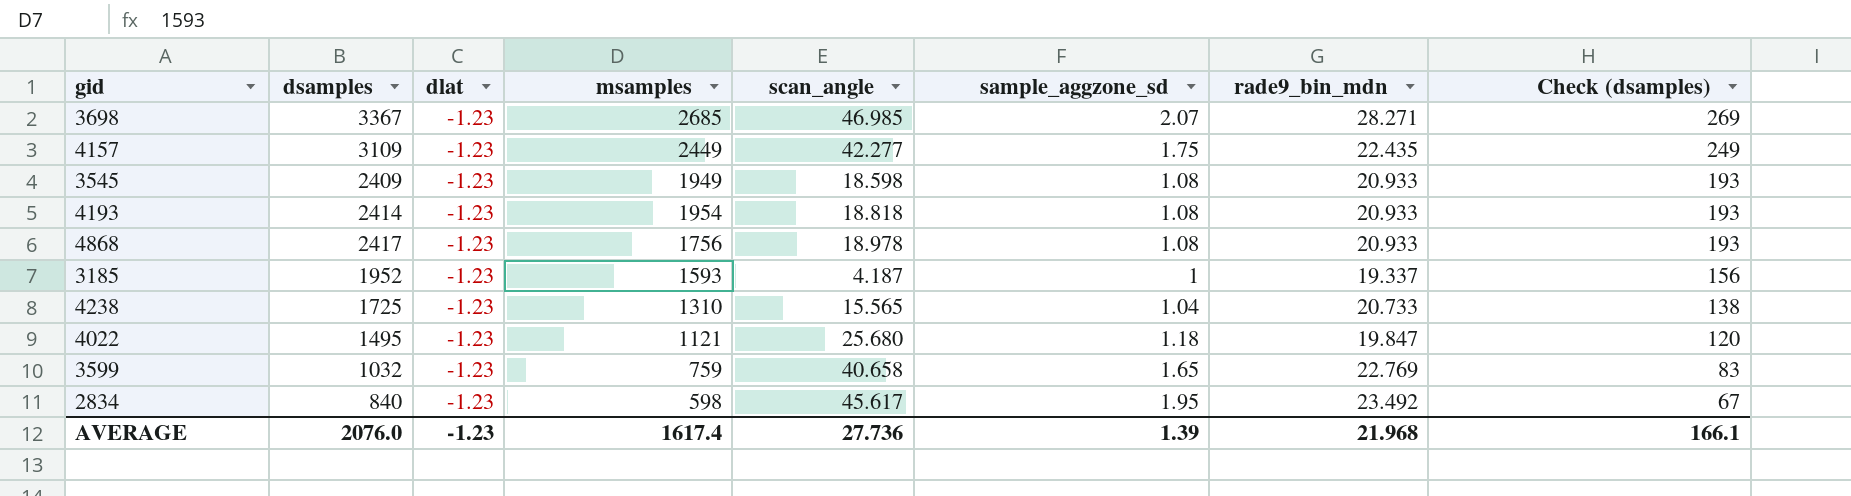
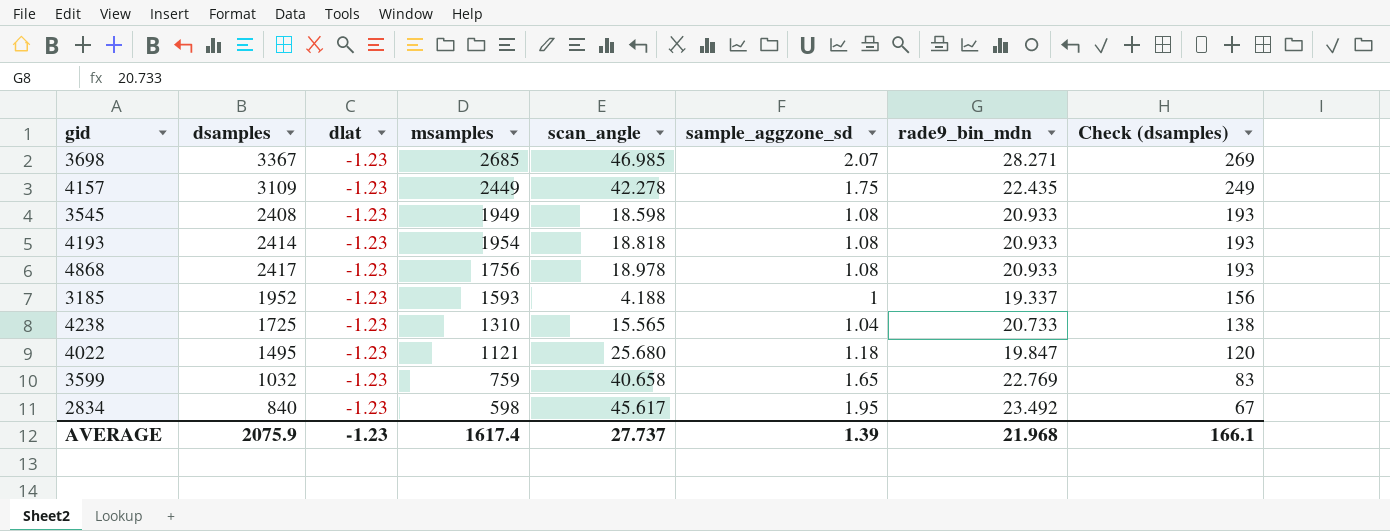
4157 | scan_angle: 42.277 -> 42.278
3545 | dsamples: 2409 -> 2408
3185 | scan_angle: 4.187 -> 4.188
AVERAGE | dsamples: 2076.0 -> 2075.9
AVERAGE | scan_angle: 27.736 -> 27.737

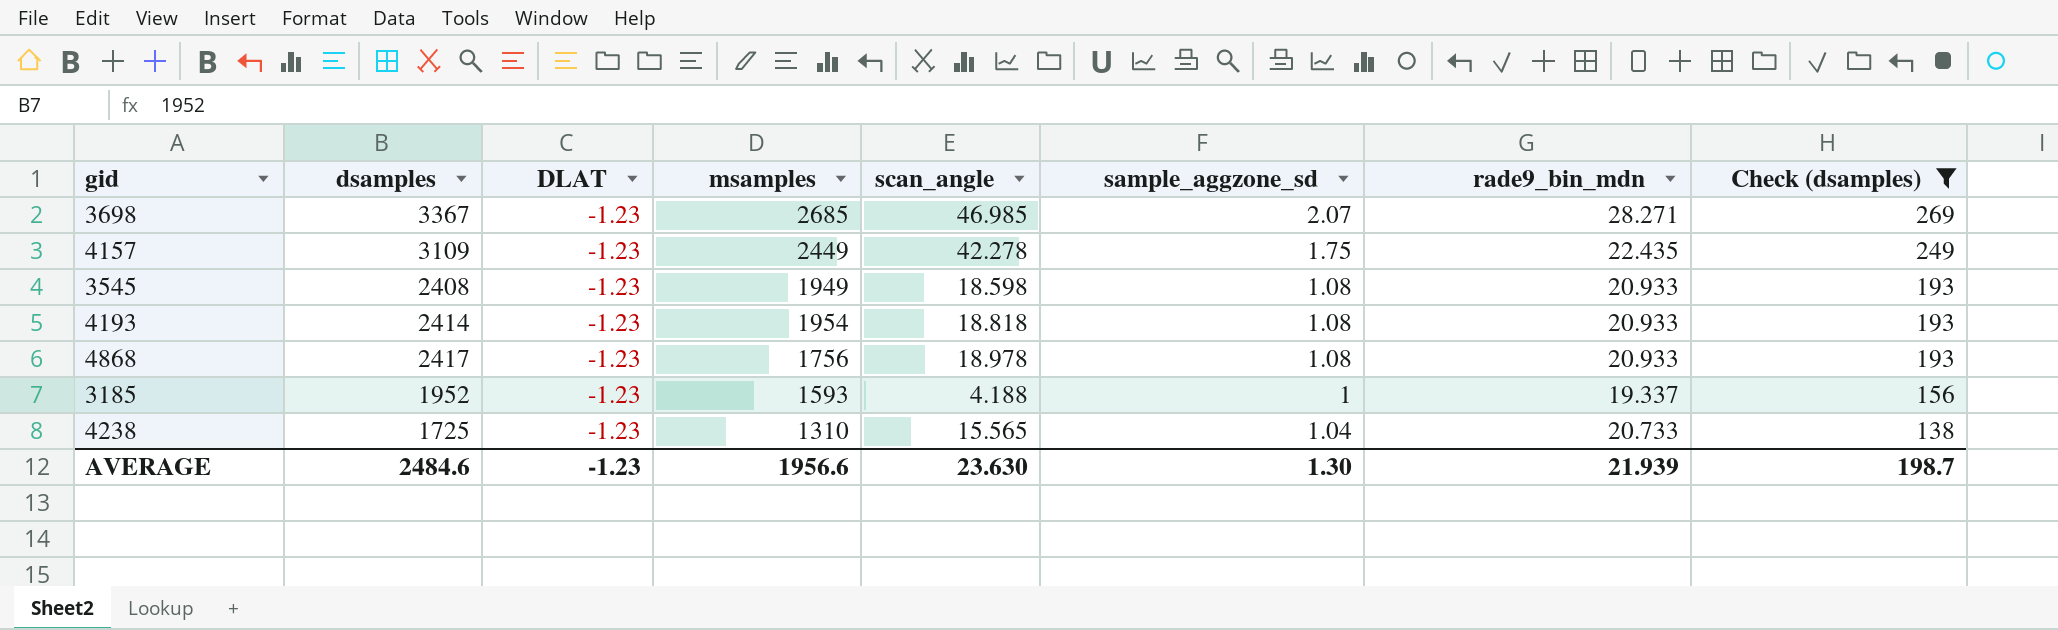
filter: none -> Check (dsamples) >= 138
column name: dlat -> DLAT
AVERAGE | dsamples: 2075.9 -> 2484.6
AVERAGE | msamples: 1617.4 -> 1956.6
AVERAGE | scan_angle: 27.737 -> 23.630
AVERAGE | sample_aggzone_sd: 1.39 -> 1.30
AVERAGE | rade9_bin_mdn: 21.968 -> 21.939
AVERAGE | Check (dsamples): 166.1 -> 198.7

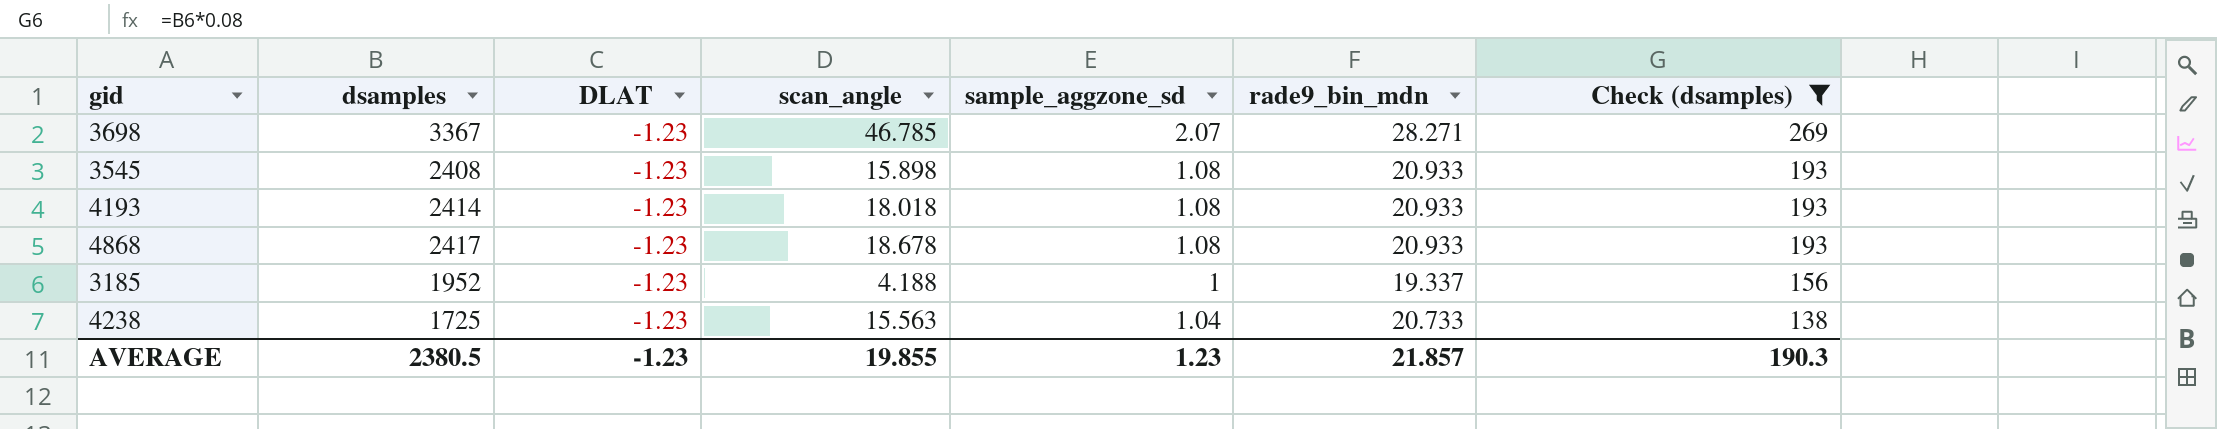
column msamples | position: 4 -> none
row 4157: 3109 | -1.23 | 2449 | 42.278 | 1.75 | 22.435 | 249 -> none
3698 | scan_angle: 46.985 -> 46.785
3545 | scan_angle: 18.598 -> 15.898
4193 | scan_angle: 18.818 -> 18.018
4868 | scan_angle: 18.978 -> 18.678
4238 | scan_angle: 15.565 -> 15.563
AVERAGE | dsamples: 2484.6 -> 2380.5
AVERAGE | scan_angle: 23.630 -> 19.855
AVERAGE | sample_aggzone_sd: 1.30 -> 1.23
AVERAGE | rade9_bin_mdn: 21.939 -> 21.857
AVERAGE | Check (dsamples): 198.7 -> 190.3

